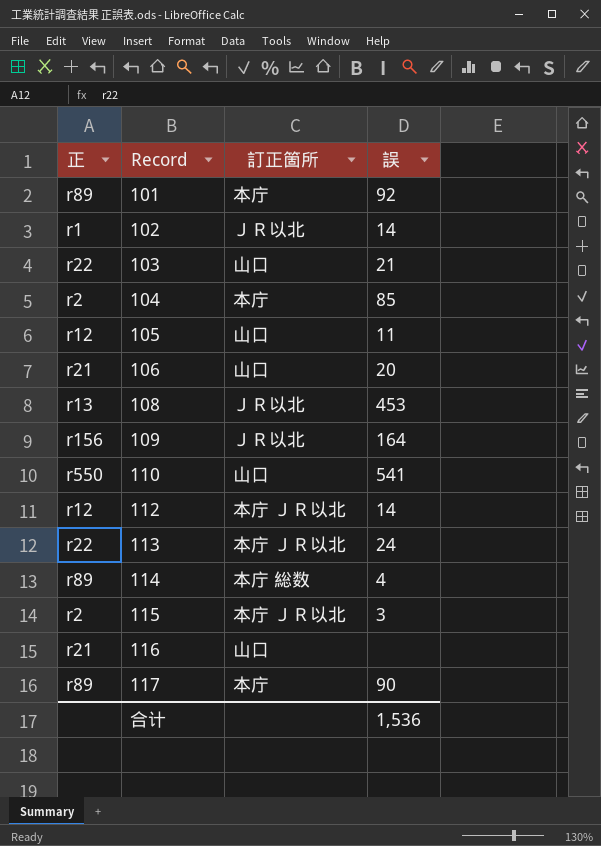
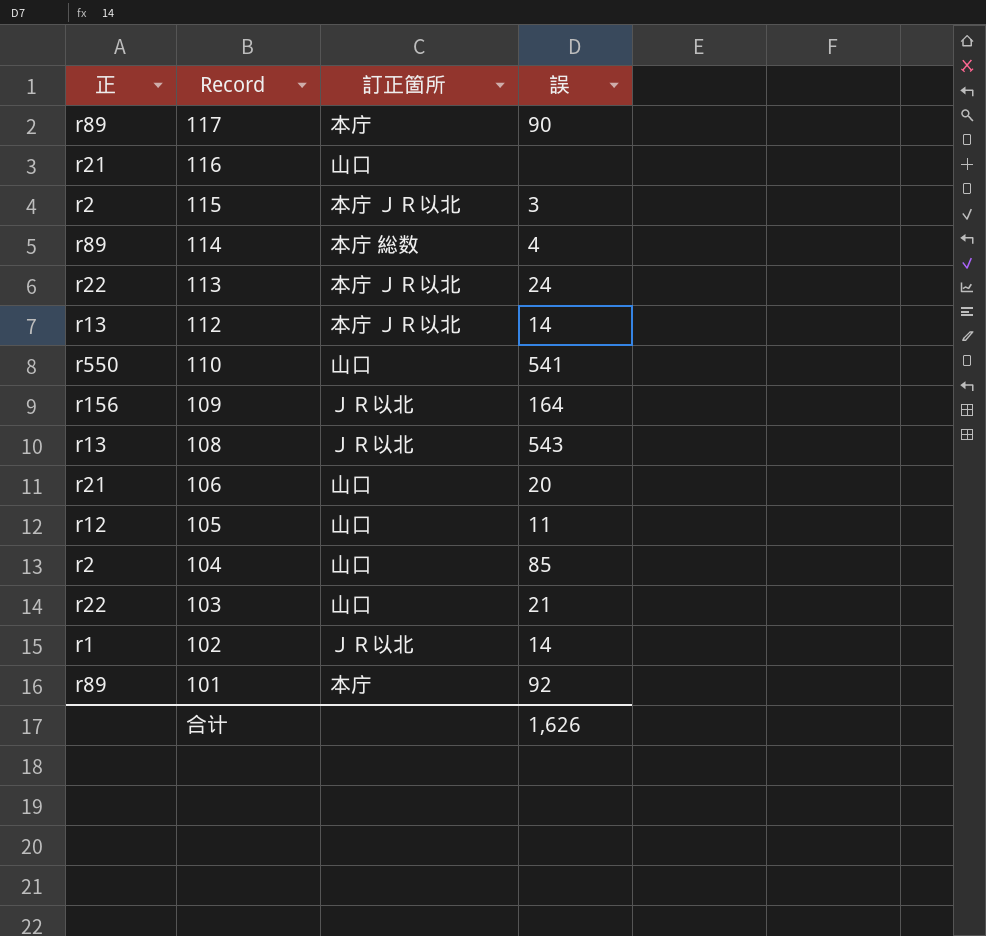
row order: Record ascending -> Record descending
112 | 正: r12 -> r13
108 | 誤: 453 -> 543
104 | 訂正箇所: 本庁 -> 山口
合计 | 誤: 1,536 -> 1,626

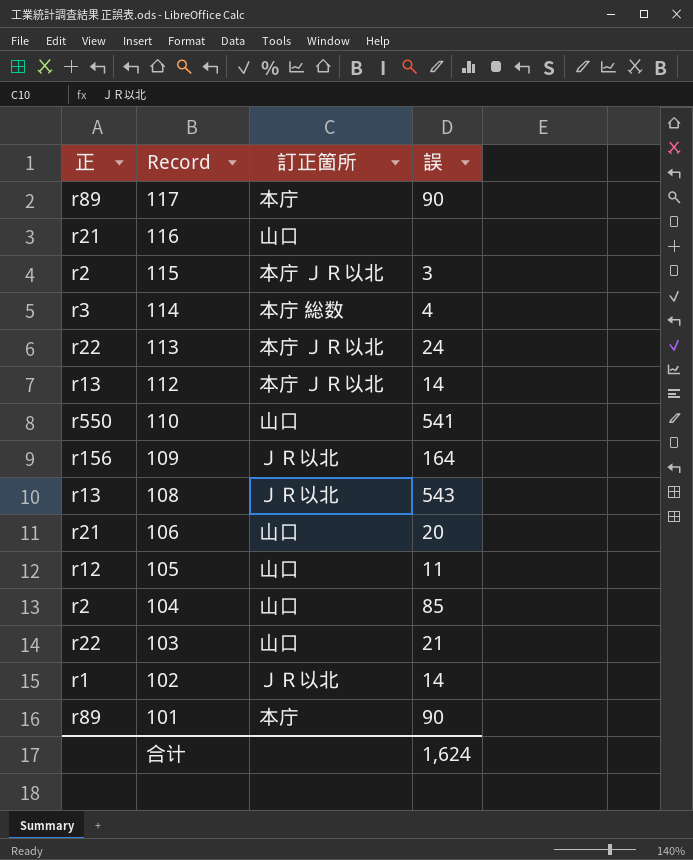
114 | 正: r89 -> r3
101 | 誤: 92 -> 90
合计 | 誤: 1,626 -> 1,624

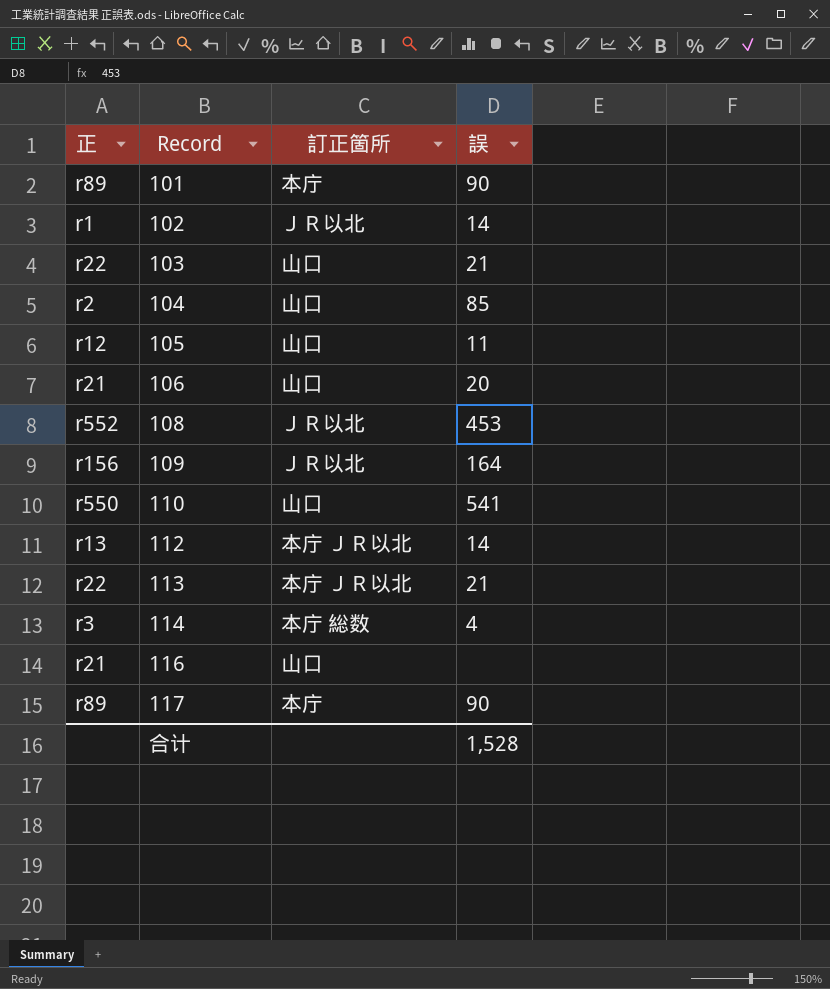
row order: Record descending -> Record ascending
row 115: r2 | 本庁 ＪＲ以北 | 3 -> none
108 | 正: r13 -> r552
108 | 誤: 543 -> 453
113 | 誤: 24 -> 21
合计 | 誤: 1,624 -> 1,528

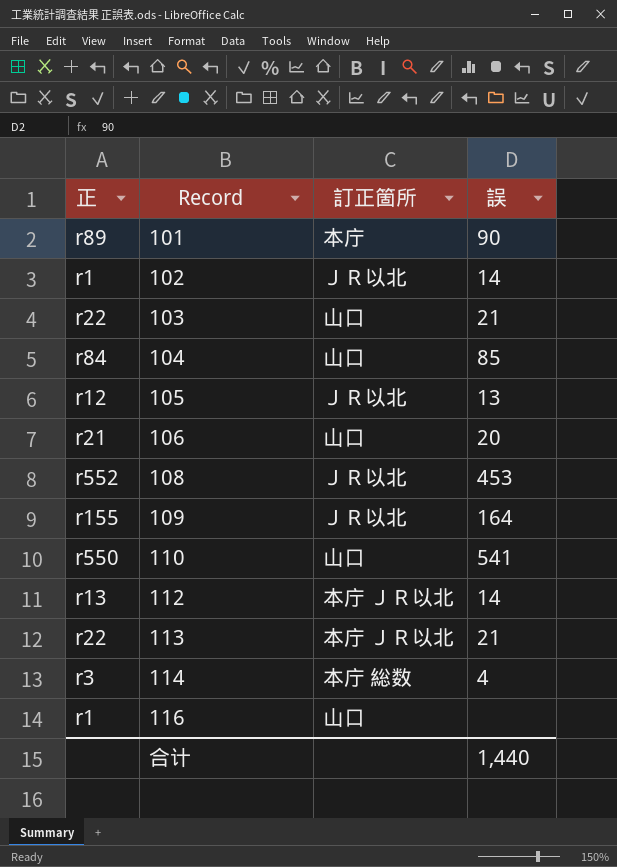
row 117: r89 | 本庁 | 90 -> none
104 | 正: r2 -> r84
105 | 訂正箇所: 山口 -> ＪＲ以北
105 | 誤: 11 -> 13
109 | 正: r156 -> r155
116 | 正: r21 -> r1
合计 | 誤: 1,528 -> 1,440

